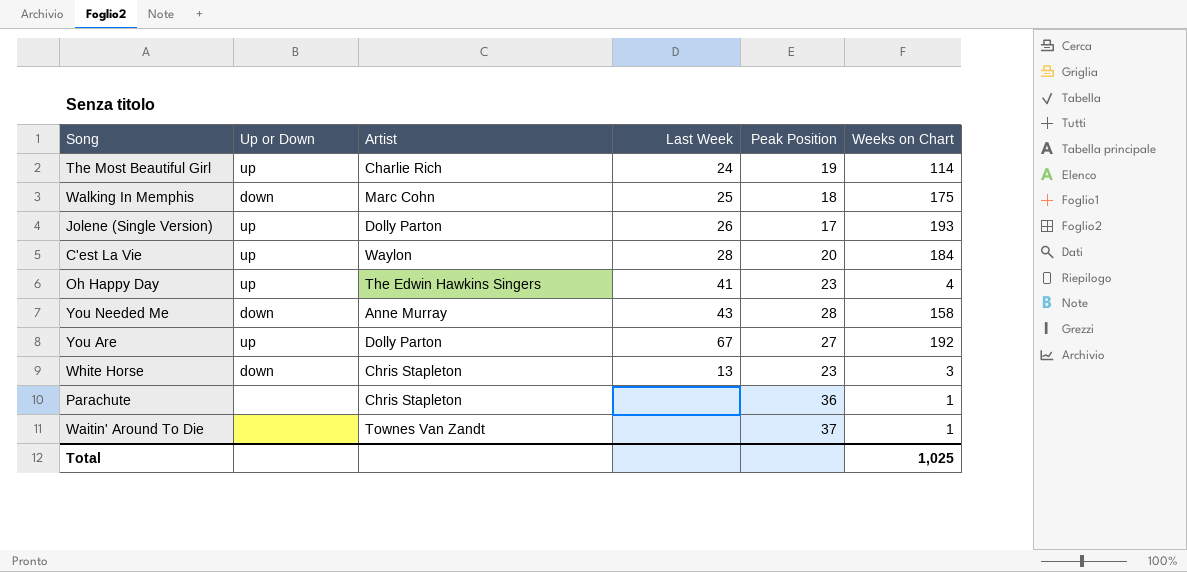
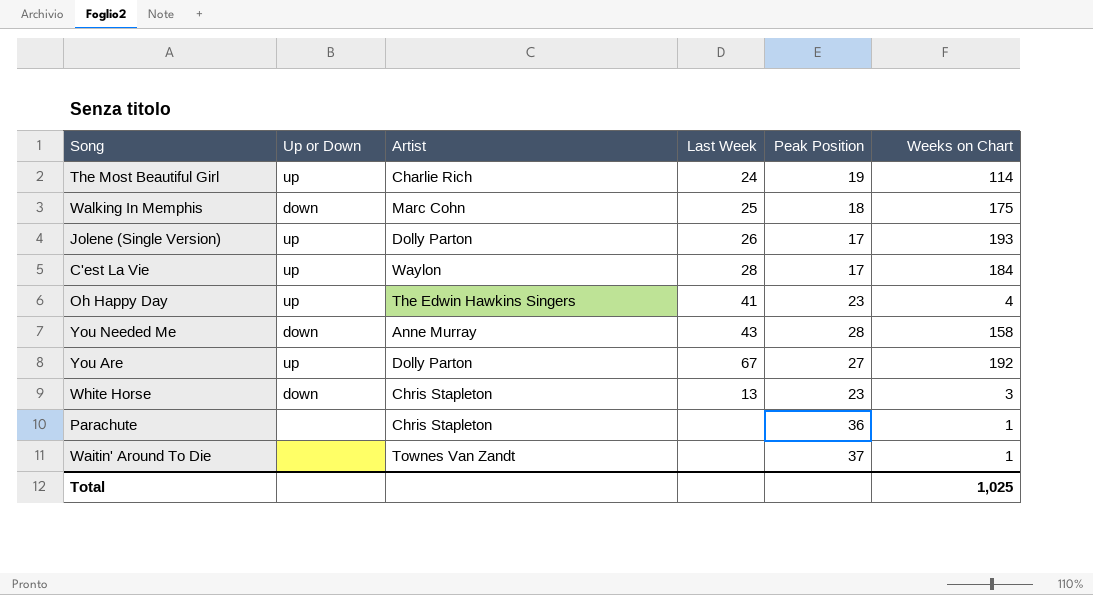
C'est La Vie | Peak Position: 20 -> 17

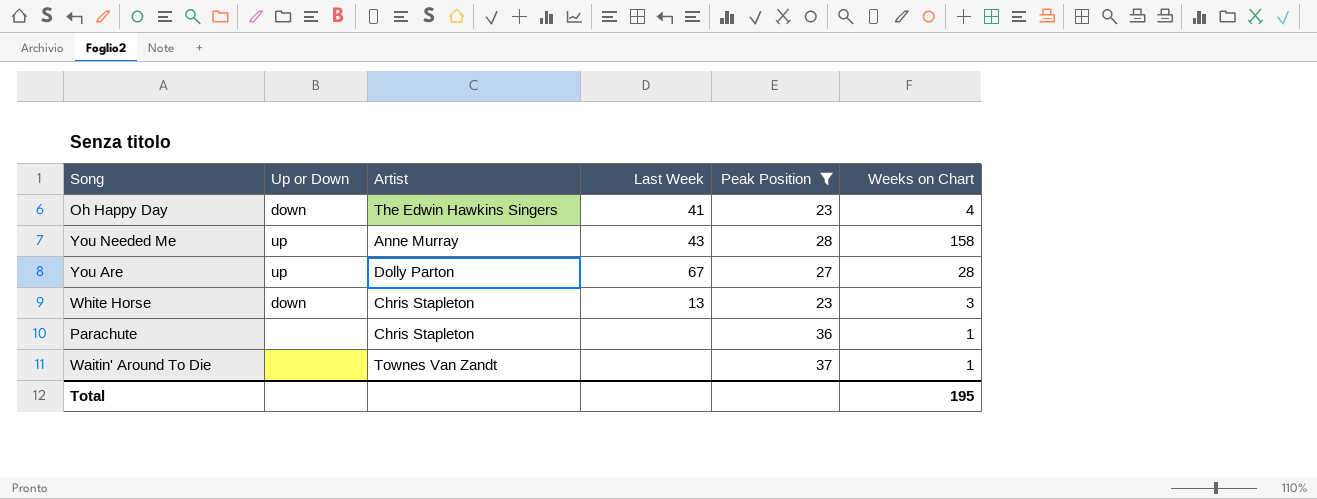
filter: none -> Peak Position >= 23
Oh Happy Day | Up or Down: up -> down
You Needed Me | Up or Down: down -> up
You Are | Weeks on Chart: 192 -> 28
Total | Weeks on Chart: 1,025 -> 195

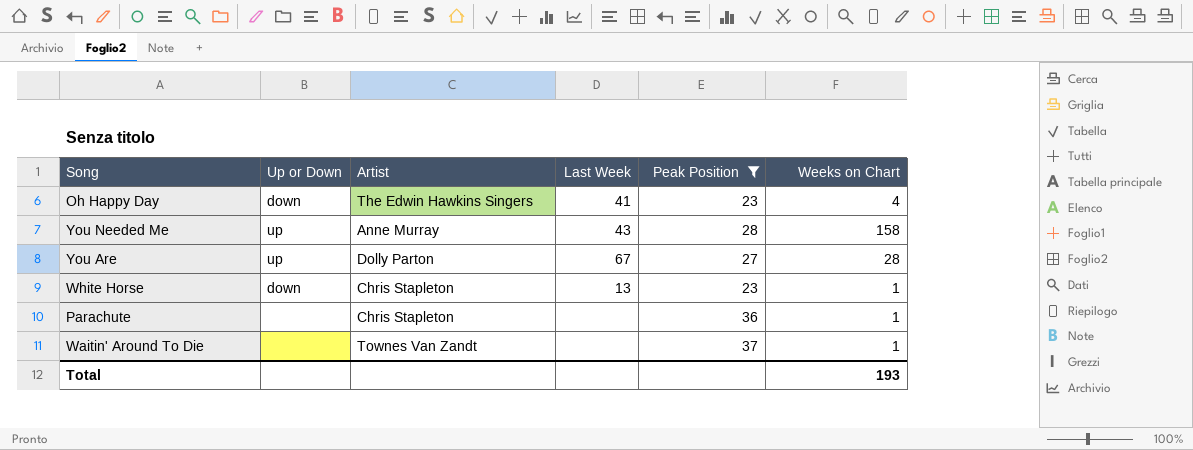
White Horse | Weeks on Chart: 3 -> 1
Total | Weeks on Chart: 195 -> 193

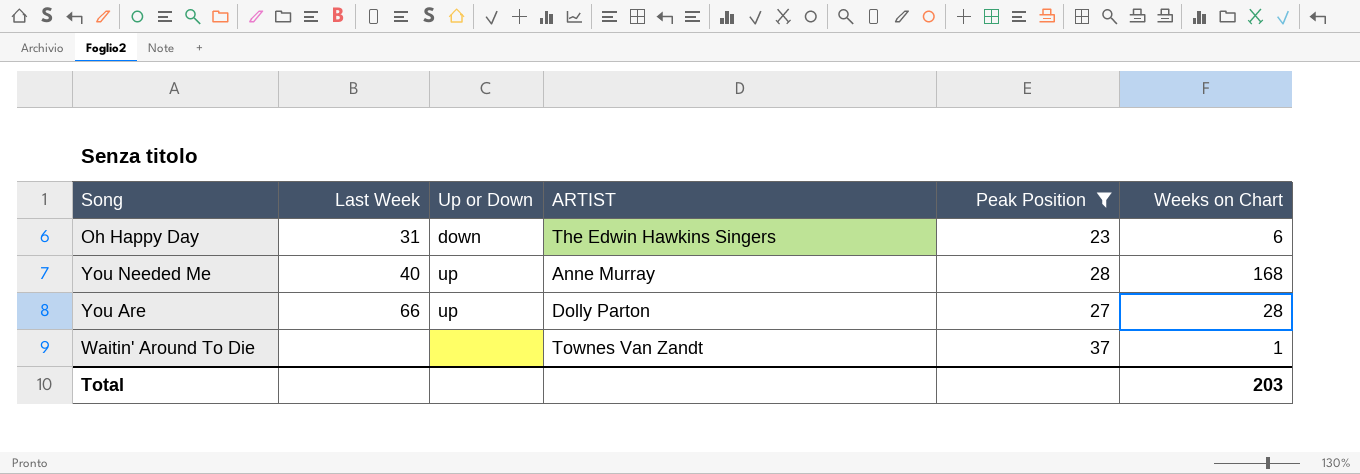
column Last Week | position: 4 -> 2
column name: Artist -> ARTIST
row White Horse: down | Chris Stapleton | 13 | 23 | 1 -> none
row Parachute: none | Chris Stapleton | none | 36 | 1 -> none
Oh Happy Day | Last Week: 41 -> 31
Oh Happy Day | Weeks on Chart: 4 -> 6
You Needed Me | Last Week: 43 -> 40
You Needed Me | Weeks on Chart: 158 -> 168
You Are | Last Week: 67 -> 66
Total | Weeks on Chart: 193 -> 203

